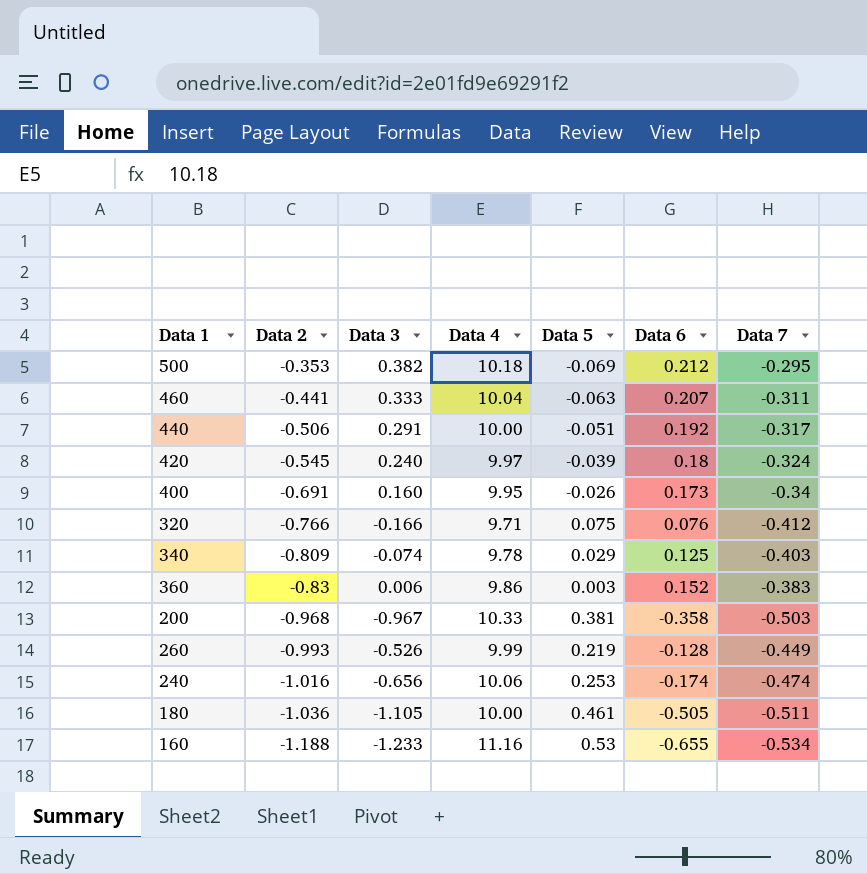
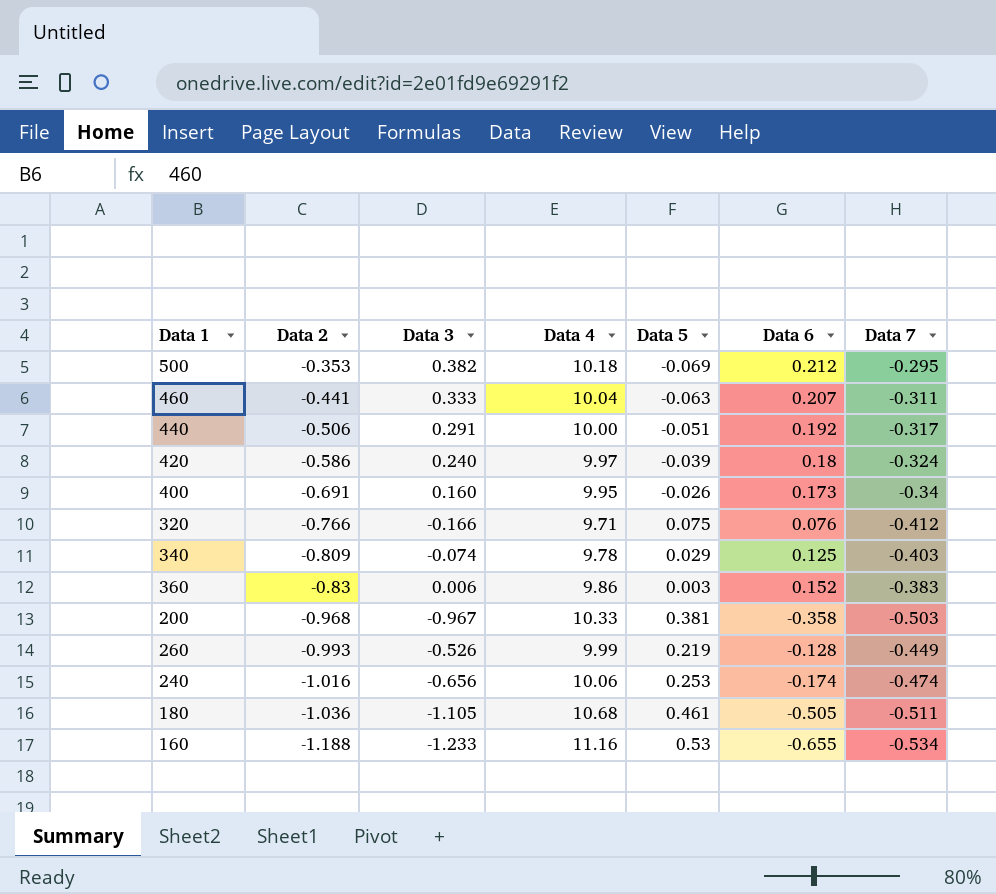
420 | Data 2: -0.545 -> -0.586
180 | Data 4: 10.00 -> 10.68

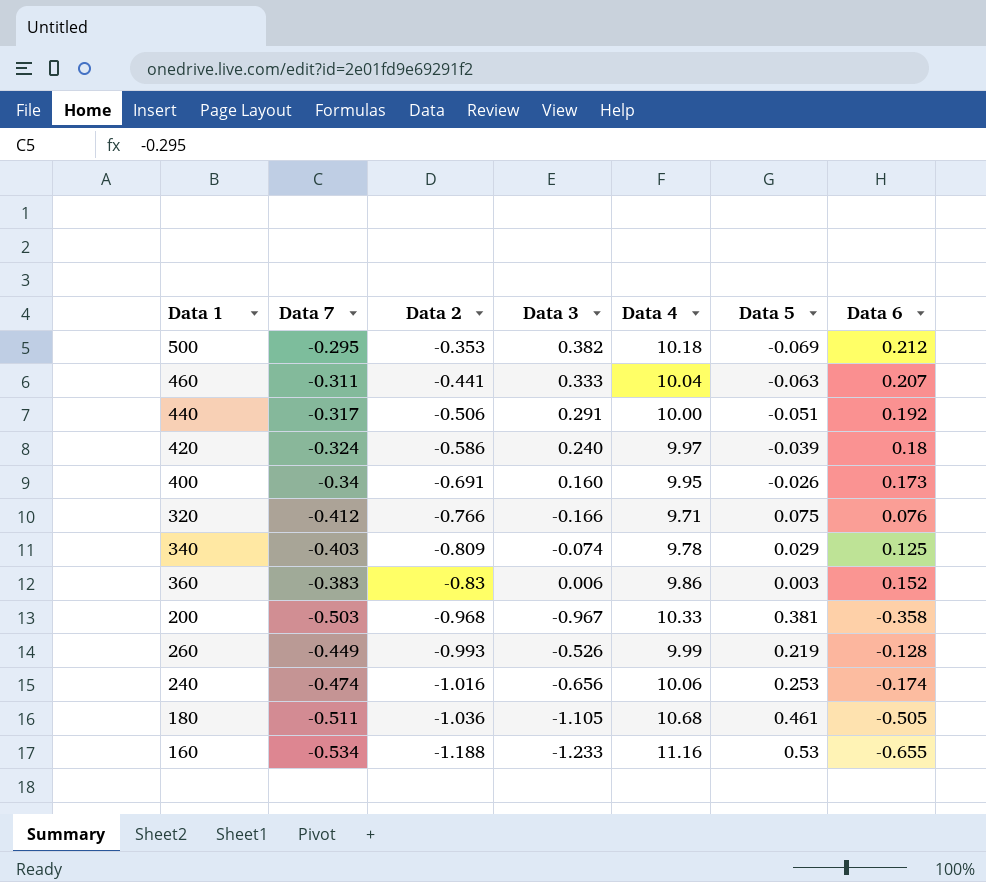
column Data 7 | position: 7 -> 2

